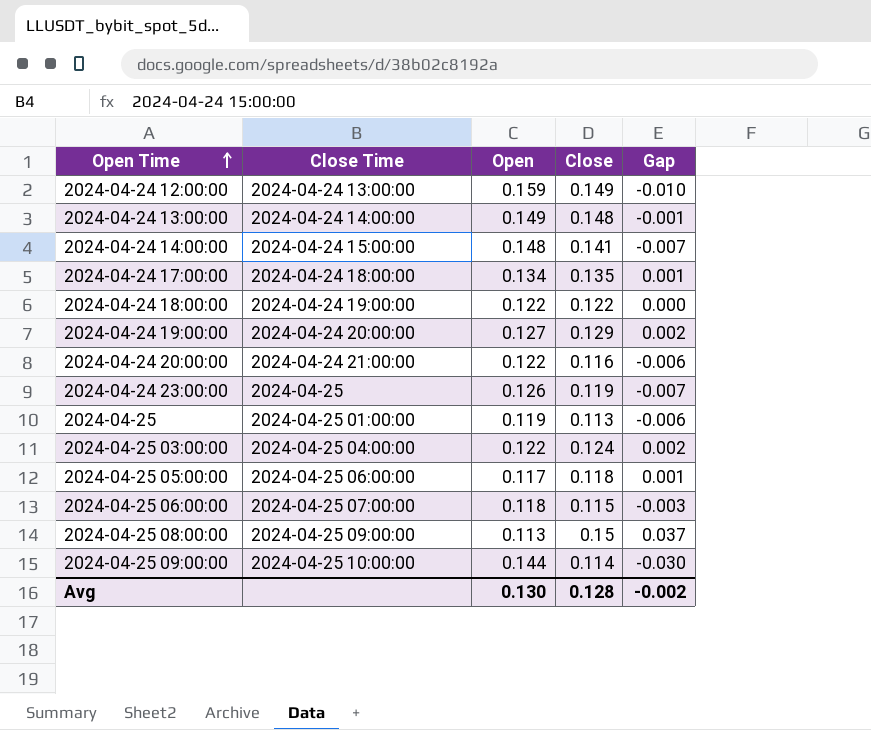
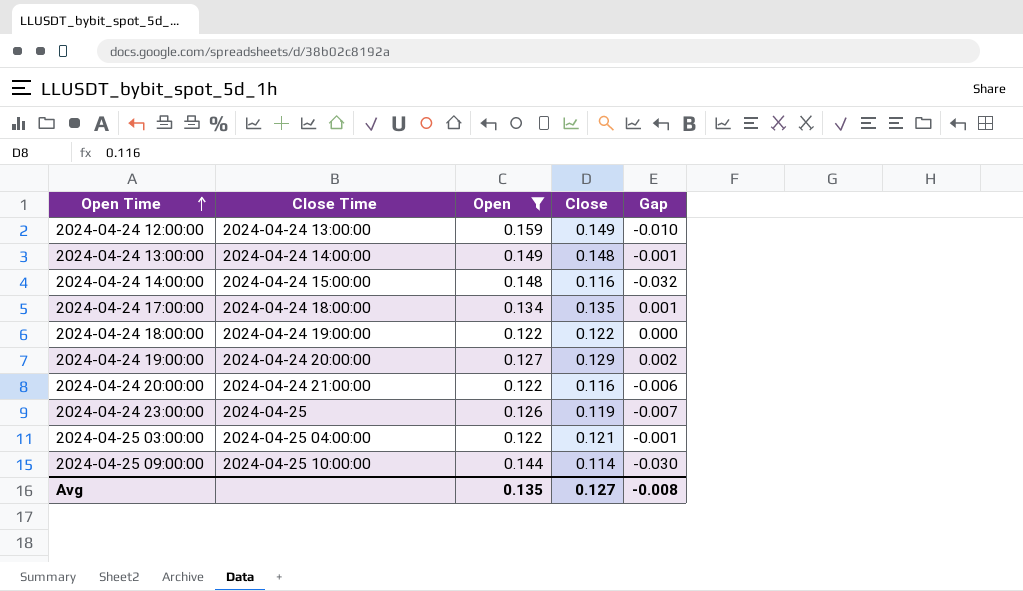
filter: none -> Open >= 0.122
2024-04-24 14:00:00 | Close: 0.141 -> 0.116
2024-04-24 14:00:00 | Gap: -0.007 -> -0.032
2024-04-25 03:00:00 | Close: 0.124 -> 0.121
2024-04-25 03:00:00 | Gap: 0.002 -> -0.001
Avg | Open: 0.130 -> 0.135
Avg | Close: 0.128 -> 0.127
Avg | Gap: -0.002 -> -0.008

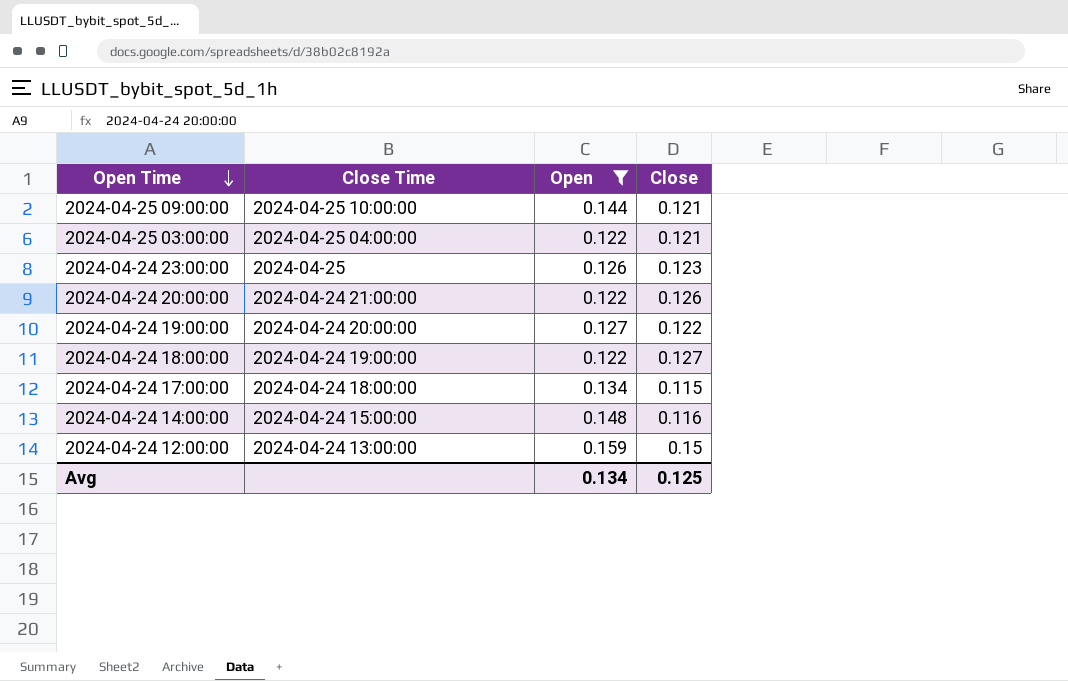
row order: Open Time ascending -> Open Time descending
column Gap | formula: [Close] - [Open] -> none
row 2024-04-24 13:00:00: 2024-04-24 14:00:00 | 0.149 | 0.148 | -0.001 -> none
2024-04-25 09:00:00 | Close: 0.114 -> 0.121
2024-04-24 23:00:00 | Close: 0.119 -> 0.123
2024-04-24 20:00:00 | Close: 0.116 -> 0.126
2024-04-24 19:00:00 | Close: 0.129 -> 0.122
2024-04-24 18:00:00 | Close: 0.122 -> 0.127
2024-04-24 17:00:00 | Close: 0.135 -> 0.115
2024-04-24 12:00:00 | Close: 0.149 -> 0.15
Avg | Open: 0.135 -> 0.134
Avg | Close: 0.127 -> 0.125

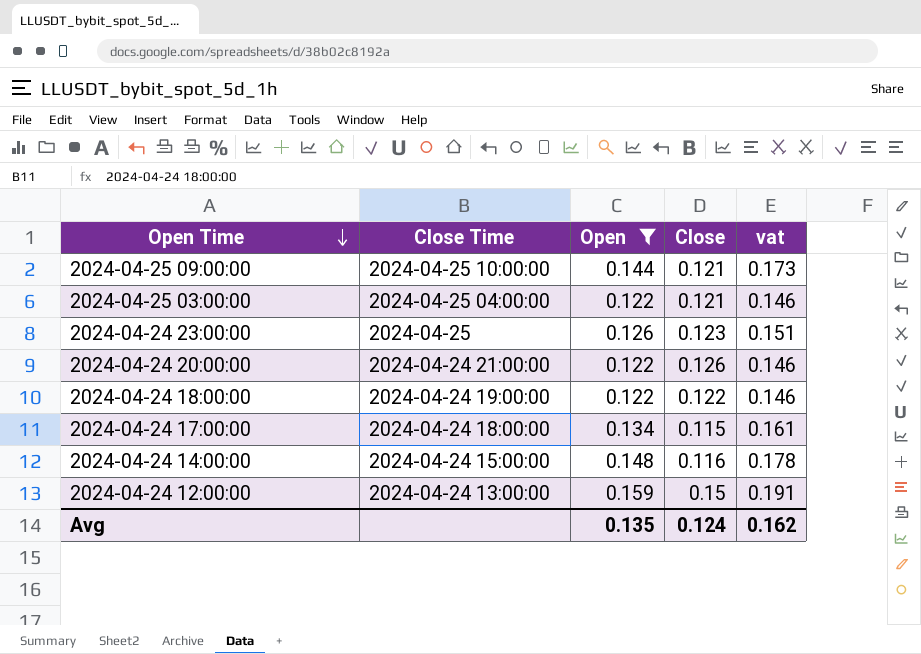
column vat | formula: none -> [Open] * 1.2
row 2024-04-24 19:00:00: 2024-04-24 20:00:00 | 0.127 | 0.122 -> none
2024-04-24 18:00:00 | Close: 0.127 -> 0.122
Avg | Open: 0.134 -> 0.135
Avg | Close: 0.125 -> 0.124

